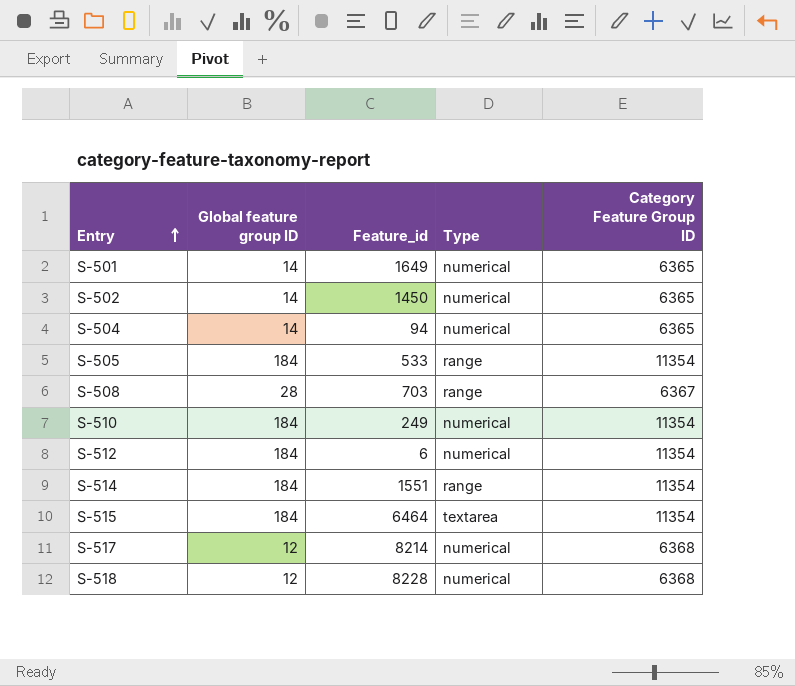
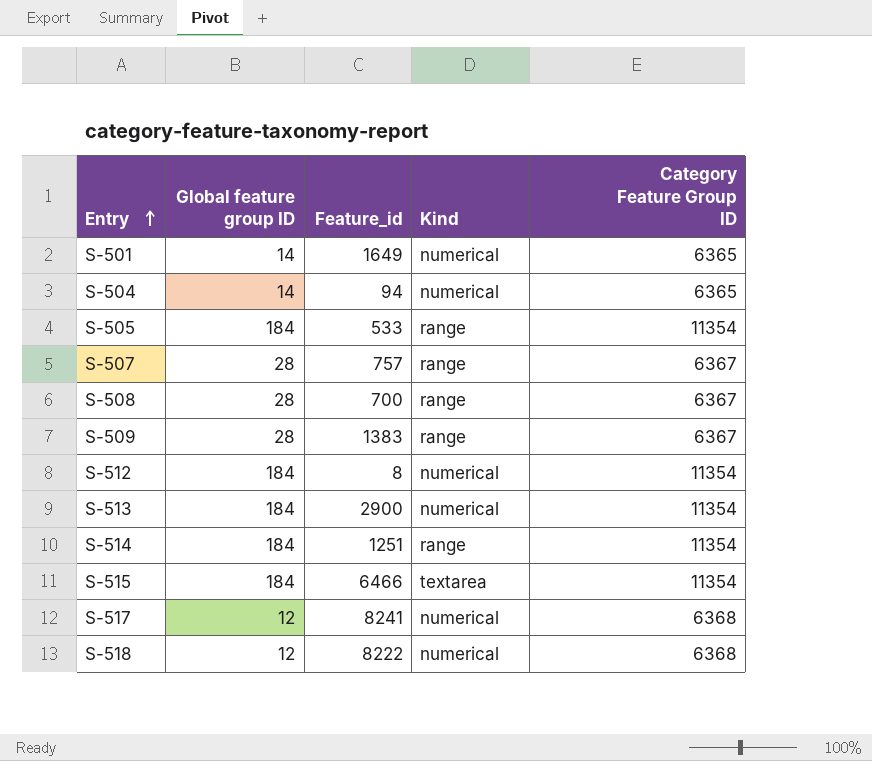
column name: Type -> Kind
row S-502: 14 | 1450 | numerical | 6365 -> none
row S-510: 184 | 249 | numerical | 11354 -> none
row S-507: none -> 28 | 757 | range | 6367
S-508 | Feature_id: 703 -> 700
row S-509: none -> 28 | 1383 | range | 6367
S-512 | Feature_id: 6 -> 8
row S-513: none -> 184 | 2900 | numerical | 11354
S-514 | Feature_id: 1551 -> 1251
S-515 | Feature_id: 6464 -> 6466
S-517 | Feature_id: 8214 -> 8241
S-518 | Feature_id: 8228 -> 8222

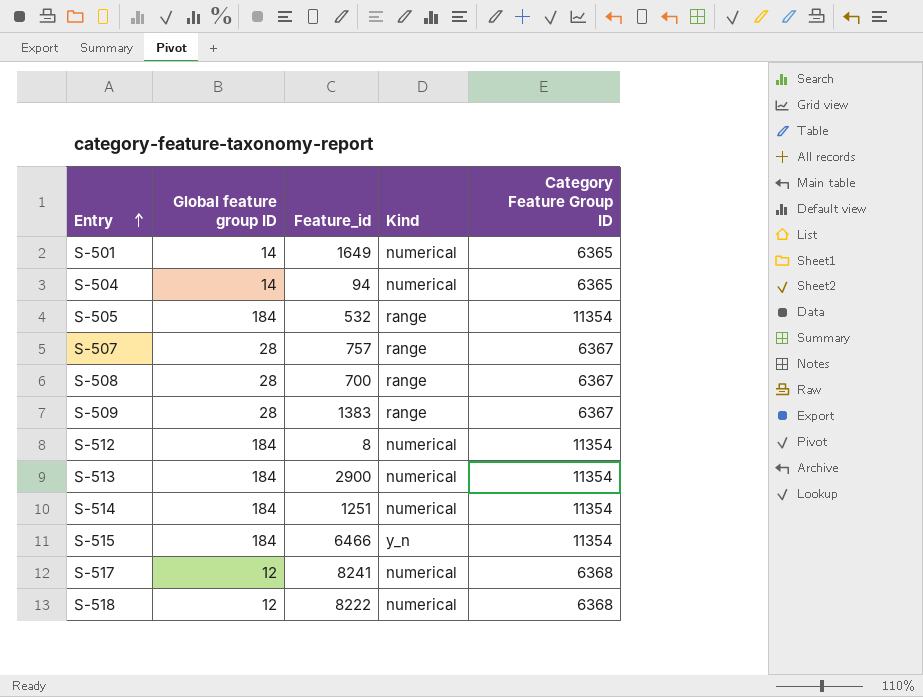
S-505 | Feature_id: 533 -> 532
S-514 | Kind: range -> numerical
S-515 | Kind: textarea -> y_n

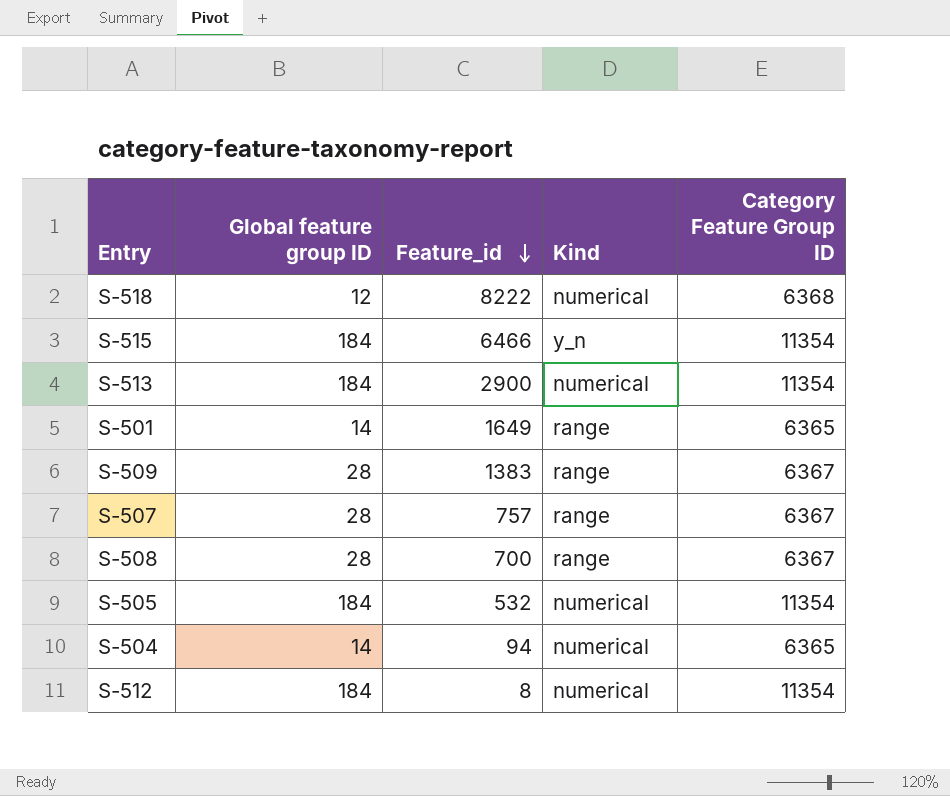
row order: Entry ascending -> Feature_id descending
row S-514: 184 | 1251 | numerical | 11354 -> none
row S-517: 12 | 8241 | numerical | 6368 -> none
S-501 | Kind: numerical -> range
S-505 | Kind: range -> numerical

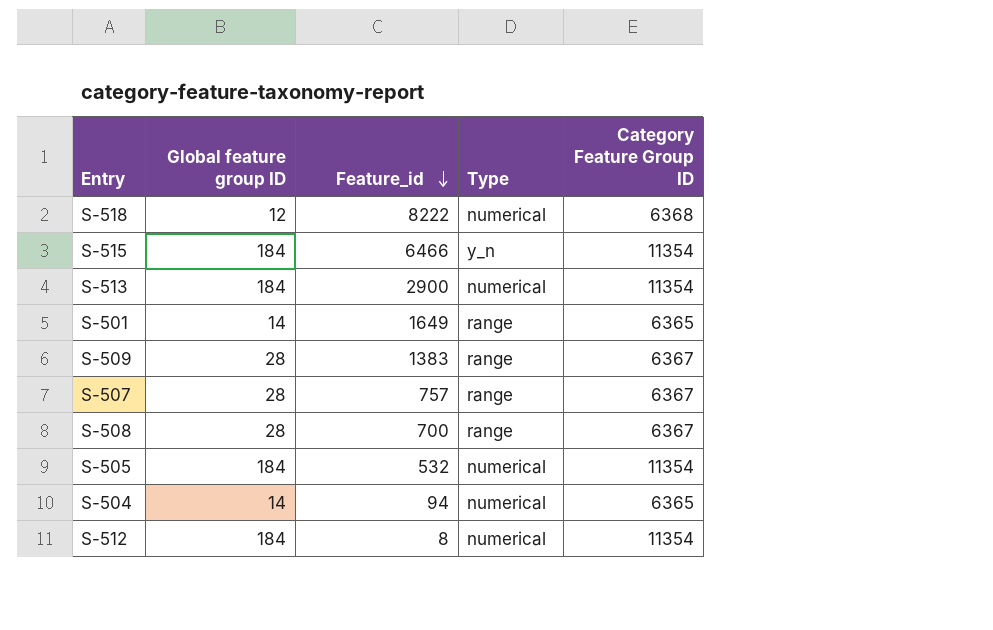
column name: Kind -> Type

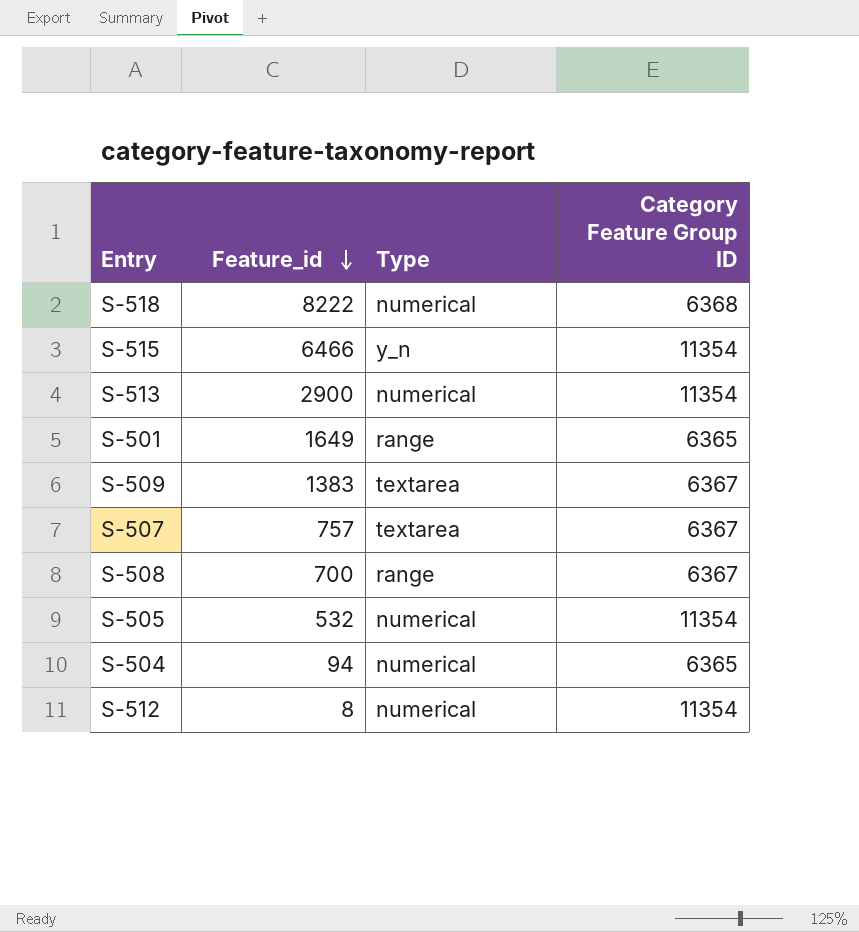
column Global feature group ID | position: 2 -> none
S-509 | Type: range -> textarea
S-507 | Type: range -> textarea

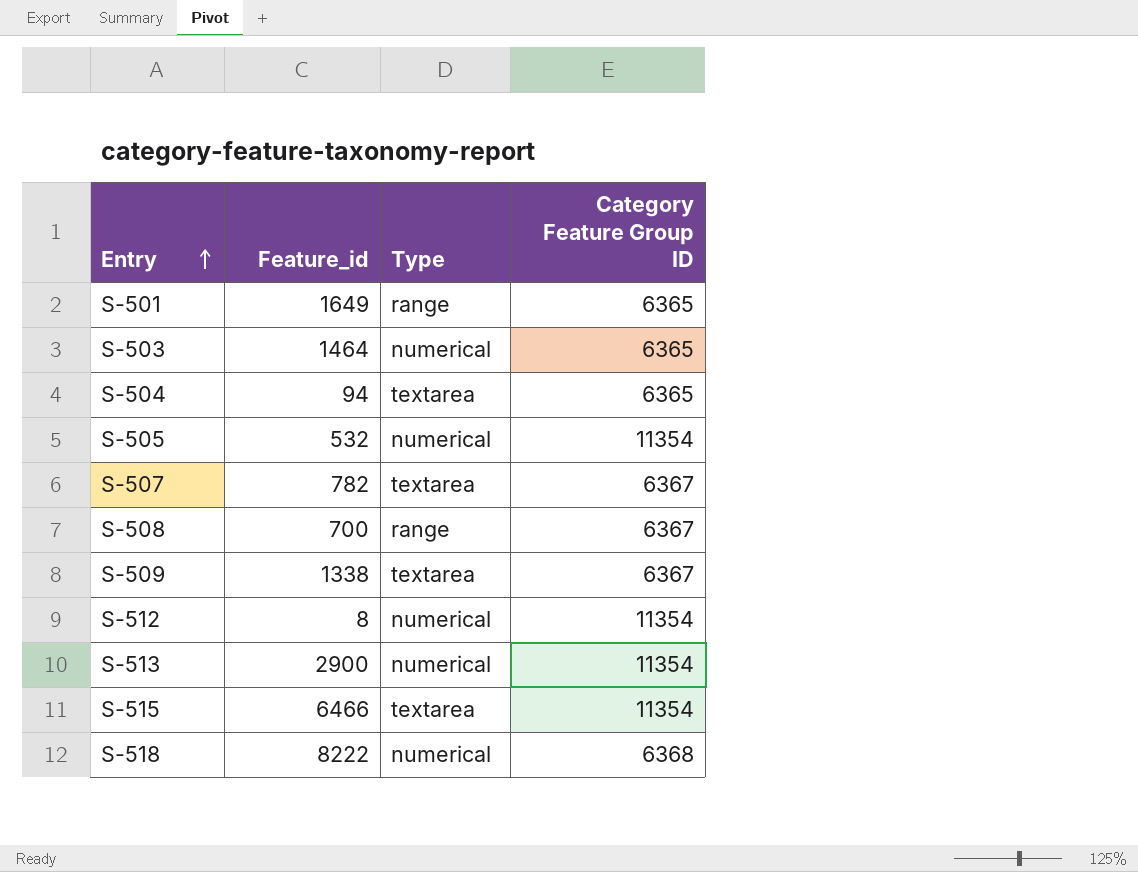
row order: Feature_id descending -> Entry ascending
row S-503: none -> 1464 | numerical | 6365
S-504 | Type: numerical -> textarea
S-507 | Feature_id: 757 -> 782
S-509 | Feature_id: 1383 -> 1338
S-515 | Type: y_n -> textarea

